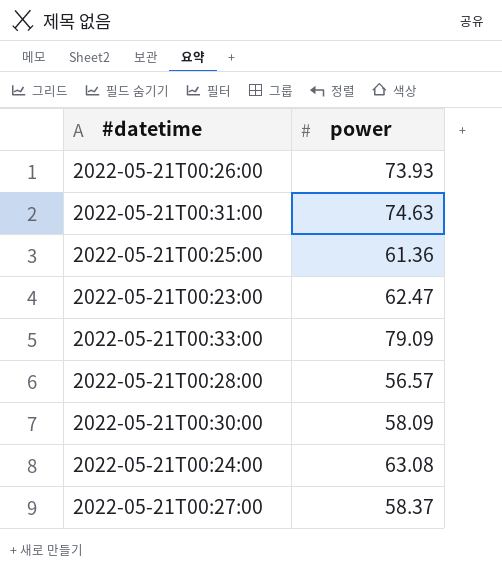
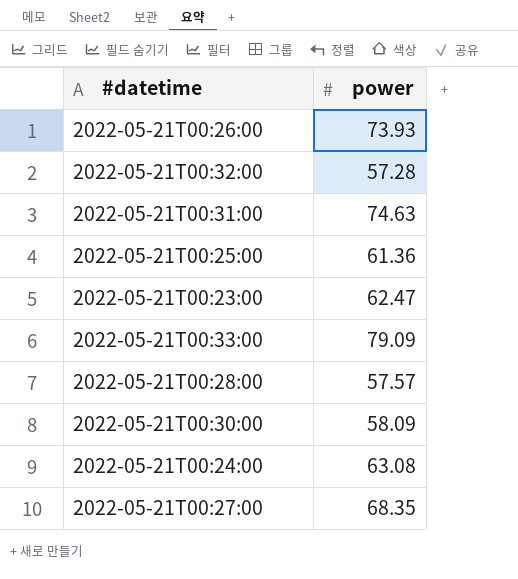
row 2022-05-21T00:32:00: none -> 57.28
2022-05-21T00:28:00 | power: 56.57 -> 57.57
2022-05-21T00:27:00 | power: 58.37 -> 68.35

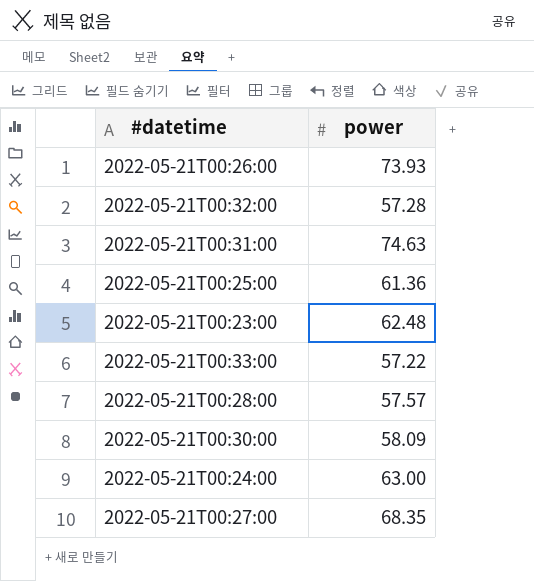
2022-05-21T00:23:00 | power: 62.47 -> 62.48
2022-05-21T00:33:00 | power: 79.09 -> 57.22
2022-05-21T00:24:00 | power: 63.08 -> 63.00

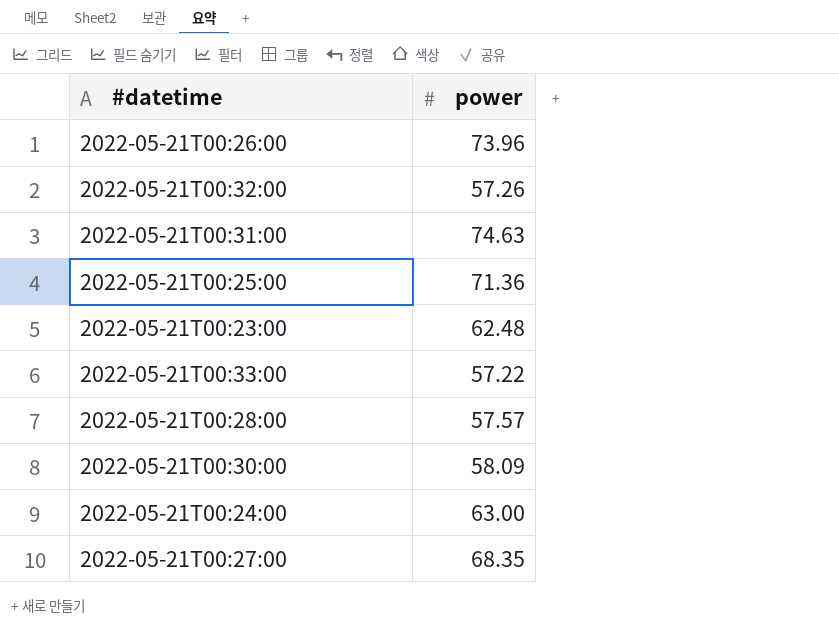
2022-05-21T00:26:00 | power: 73.93 -> 73.96
2022-05-21T00:32:00 | power: 57.28 -> 57.26
2022-05-21T00:25:00 | power: 61.36 -> 71.36

